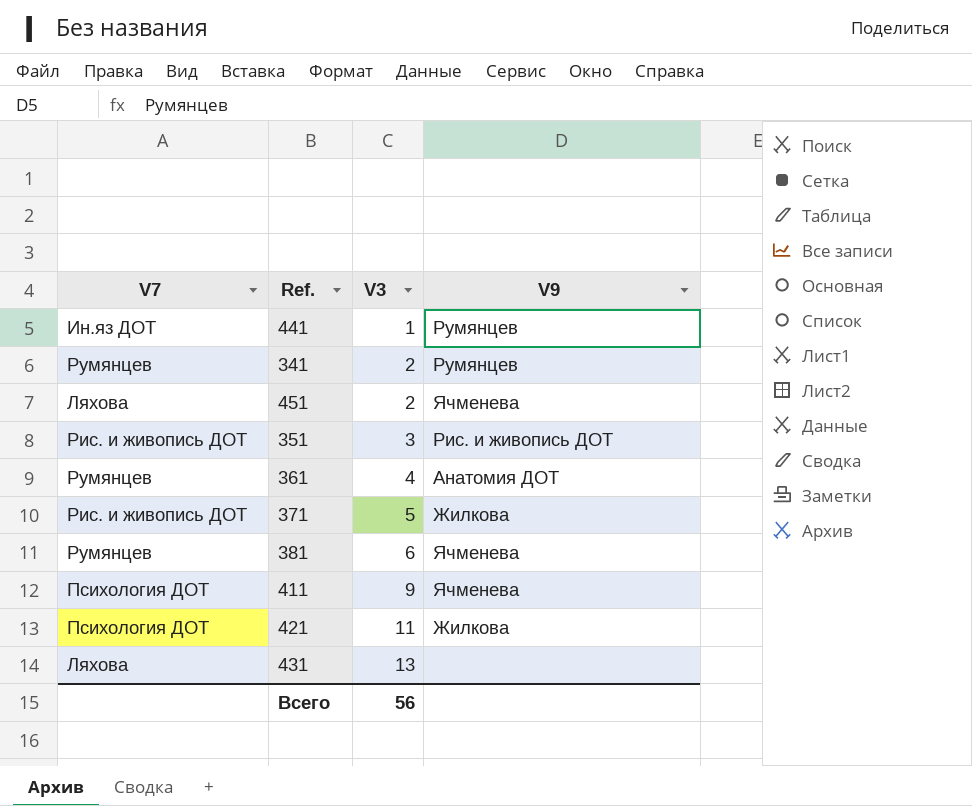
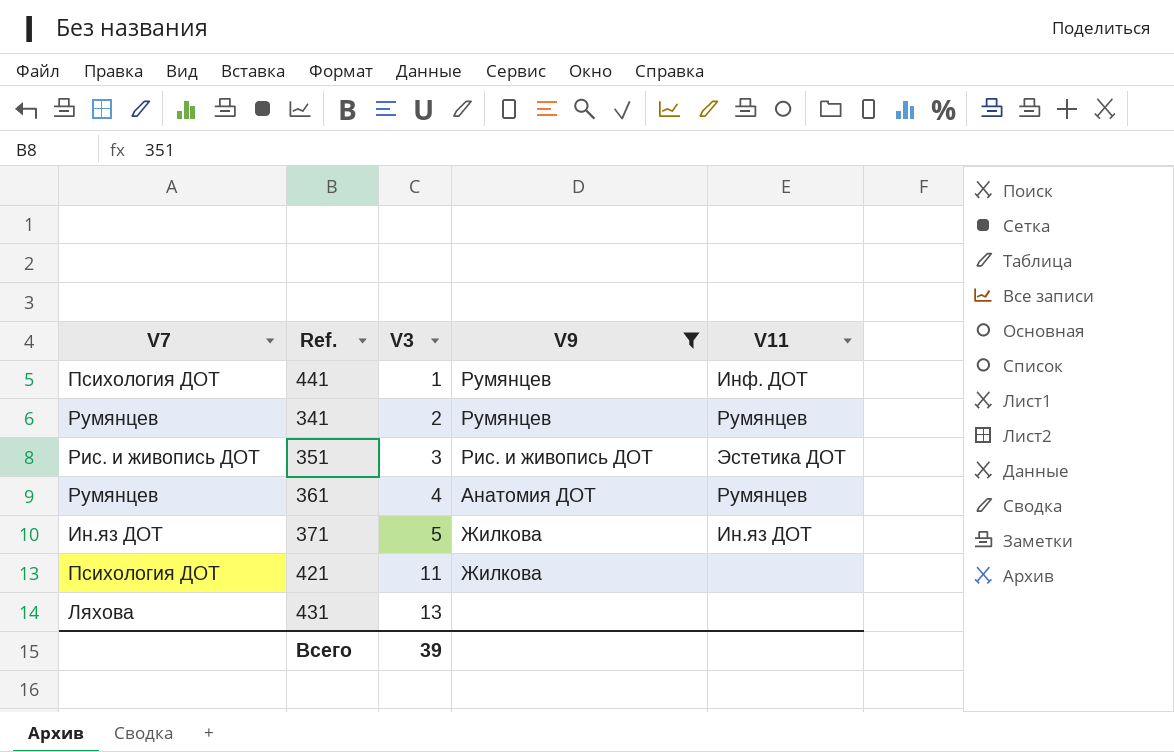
filter: none -> V9 != Ячменева
column V11 | position: none -> 5
441 | V7: Ин.яз ДОТ -> Психология ДОТ
371 | V7: Рис. и живопись ДОТ -> Ин.яз ДОТ
Всего | V3: 56 -> 39

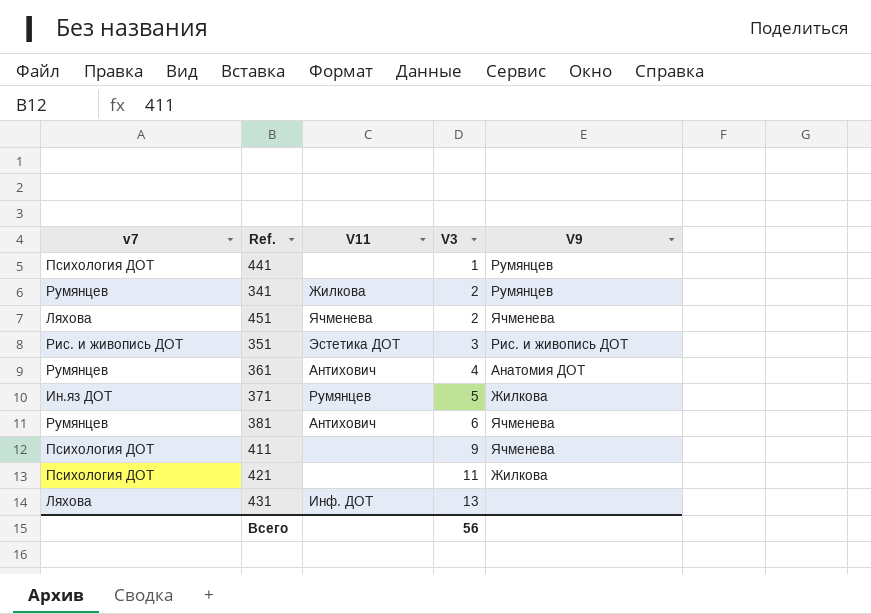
filter: V9 != Ячменева -> none
column name: V7 -> v7
column V11 | position: 5 -> 3
441 | V11: Инф. ДОТ -> none
341 | V11: Румянцев -> Жилкова
361 | V11: Румянцев -> Антихович
371 | V11: Ин.яз ДОТ -> Румянцев
431 | V11: none -> Инф. ДОТ
Всего | V3: 39 -> 56

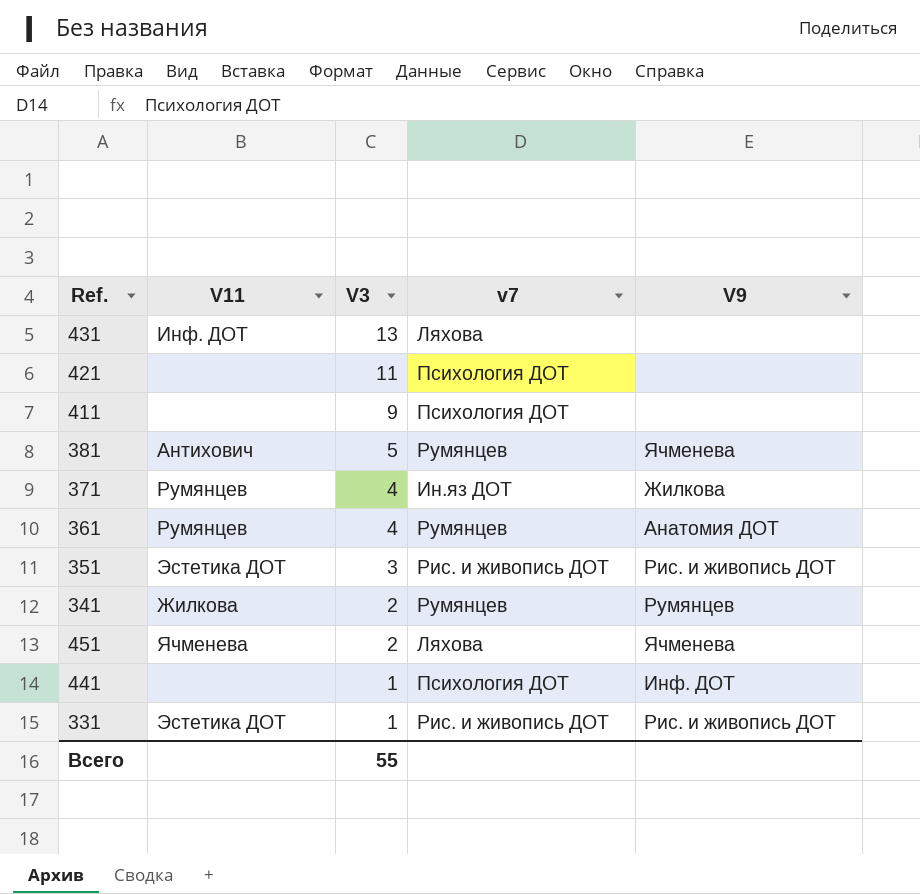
row order: V3 ascending -> V3 descending
column v7 | position: 1 -> 4
421 | V9: Жилкова -> none
411 | V9: Ячменева -> none
381 | V3: 6 -> 5
371 | V3: 5 -> 4
361 | V11: Антихович -> Румянцев
441 | V9: Румянцев -> Инф. ДОТ
row 331: none -> Эстетика ДОТ | 1 | Рис. и живопись ДОТ | Рис. и живопись ДОТ
Всего | V3: 56 -> 55

